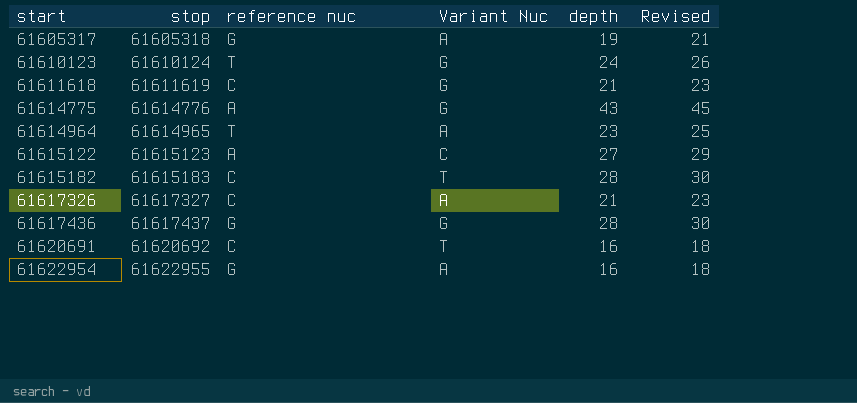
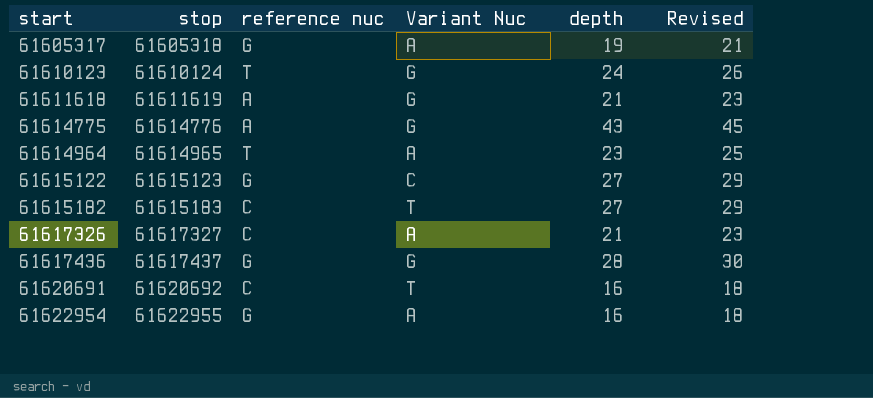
61611618 | reference nuc: C -> A
61615122 | reference nuc: A -> G
61615182 | depth: 28 -> 27
61615182 | Revised: 30 -> 29

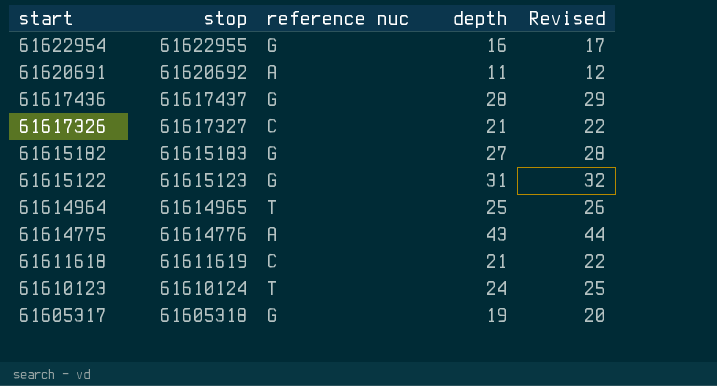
row order: start ascending -> start descending
column Variant Nuc | position: 4 -> none
column Revised | formula: [depth] + 2 -> [depth] + 1
61620691 | reference nuc: C -> A
61620691 | depth: 16 -> 11
61615182 | reference nuc: C -> G
61615122 | depth: 27 -> 31
61614964 | depth: 23 -> 25
61611618 | reference nuc: A -> C

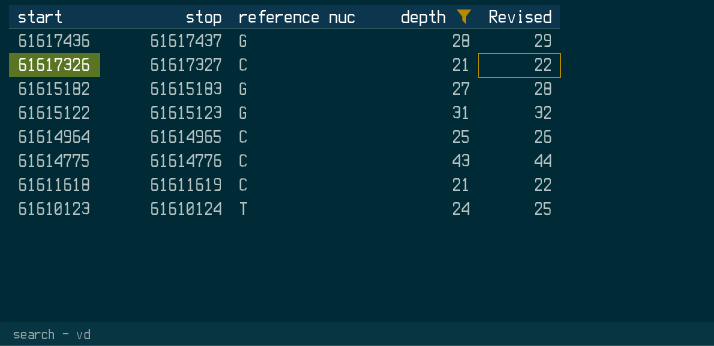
filter: none -> depth >= 21
61614964 | reference nuc: T -> C
61614775 | reference nuc: A -> C

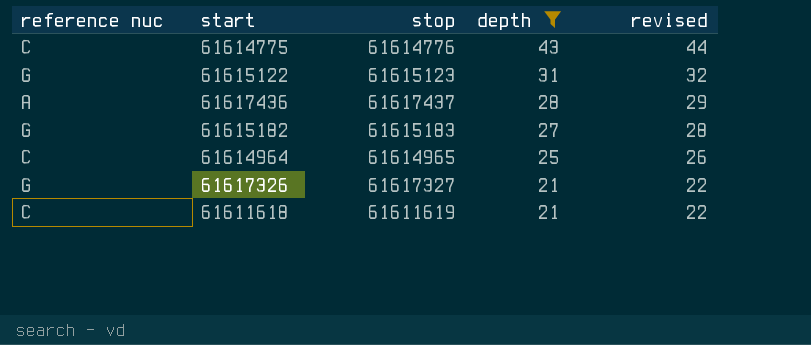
row order: start descending -> depth descending
column reference nuc | position: 3 -> 1
column name: Revised -> revised
row 61610123: 61610124 | T | 24 | 25 -> none
61617436 | reference nuc: G -> A
61617326 | reference nuc: C -> G

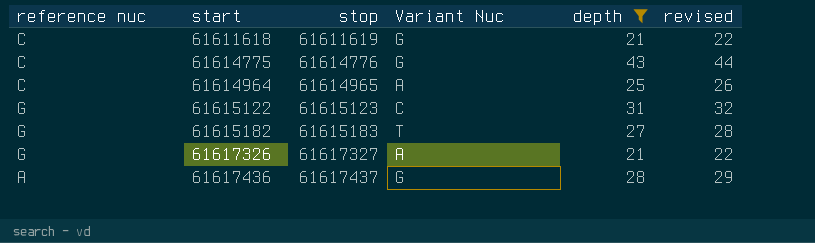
row order: depth descending -> start ascending
column Variant Nuc | position: none -> 4

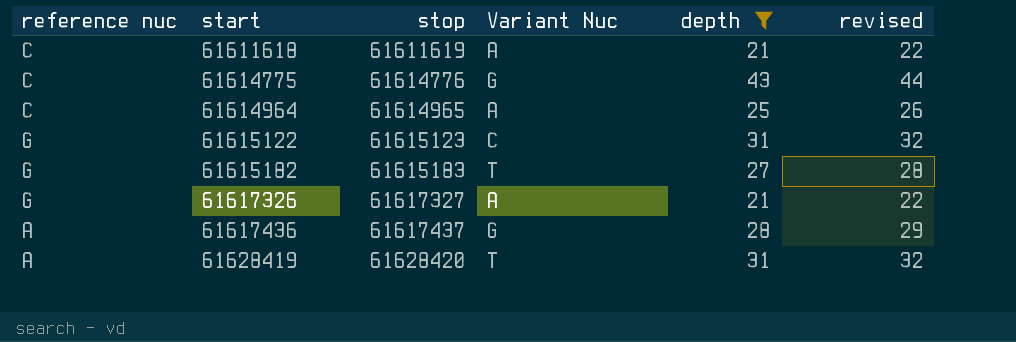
61611618 | Variant Nuc: G -> A
row 61628419: none -> A | 61628420 | T | 31 | 32

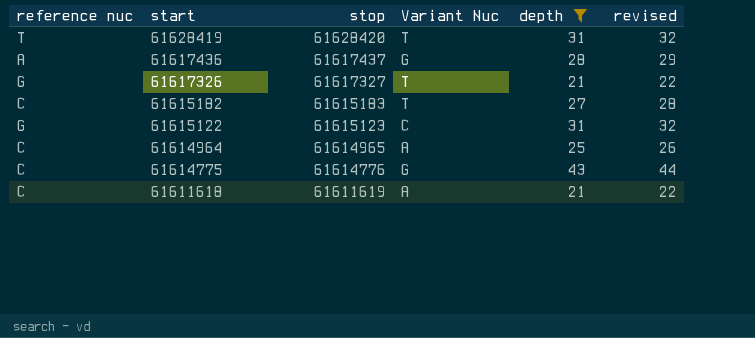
row order: start ascending -> start descending
61628419 | reference nuc: A -> T
61617326 | Variant Nuc: A -> T
61615182 | reference nuc: G -> C

